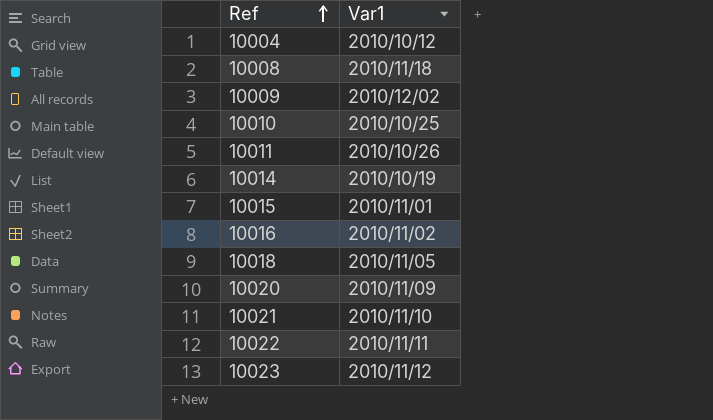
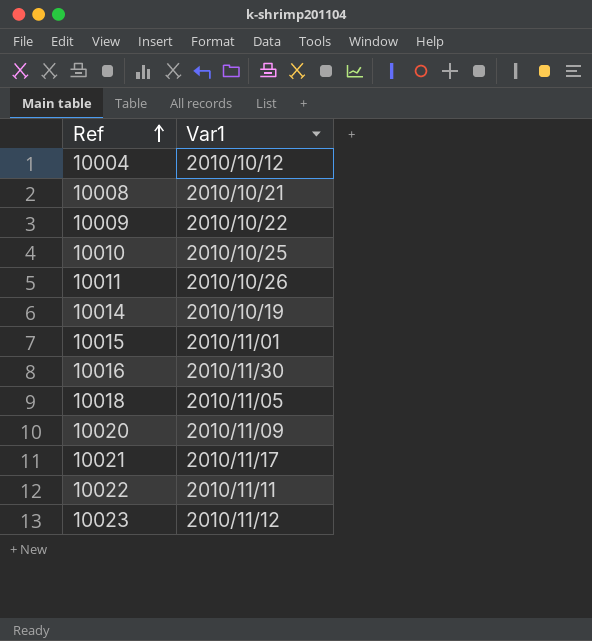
10008 | Var1: 2010/11/18 -> 2010/10/21
10009 | Var1: 2010/12/02 -> 2010/10/22
10016 | Var1: 2010/11/02 -> 2010/11/30
10021 | Var1: 2010/11/10 -> 2010/11/17

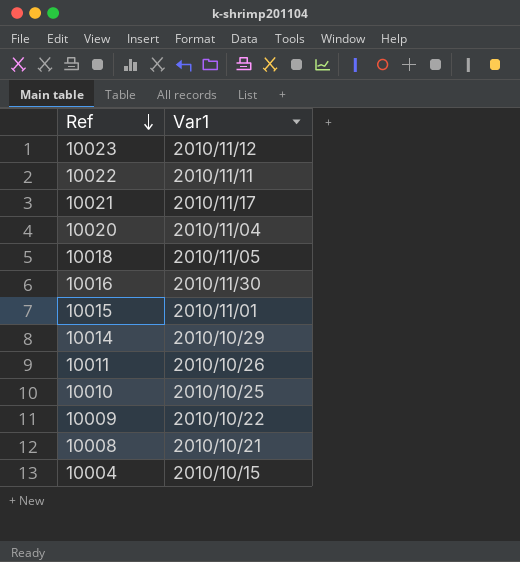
row order: Ref ascending -> Ref descending
10020 | Var1: 2010/11/09 -> 2010/11/04
10014 | Var1: 2010/10/19 -> 2010/10/29
10004 | Var1: 2010/10/12 -> 2010/10/15

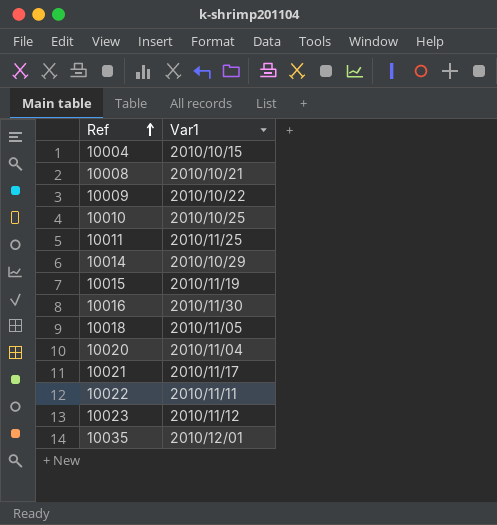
row order: Ref descending -> Ref ascending
10011 | Var1: 2010/10/26 -> 2010/11/25
10015 | Var1: 2010/11/01 -> 2010/11/19
row 10035: none -> 2010/12/01

